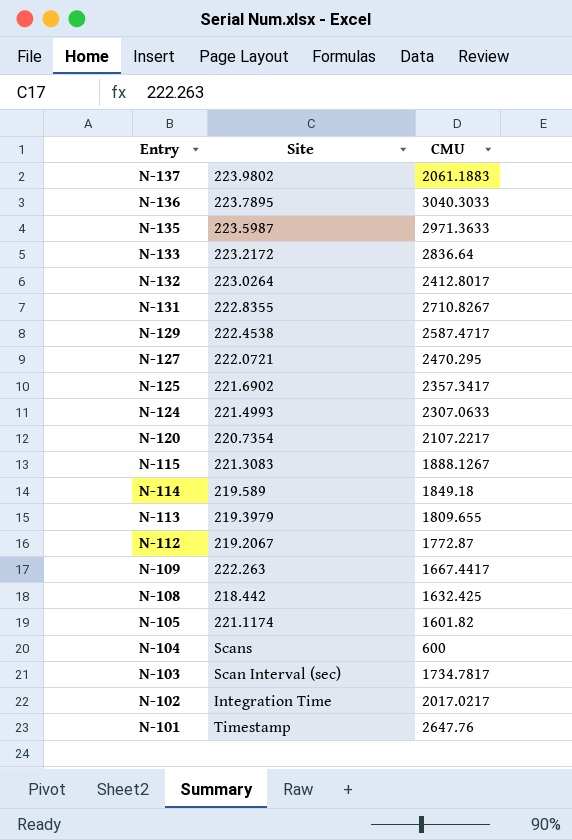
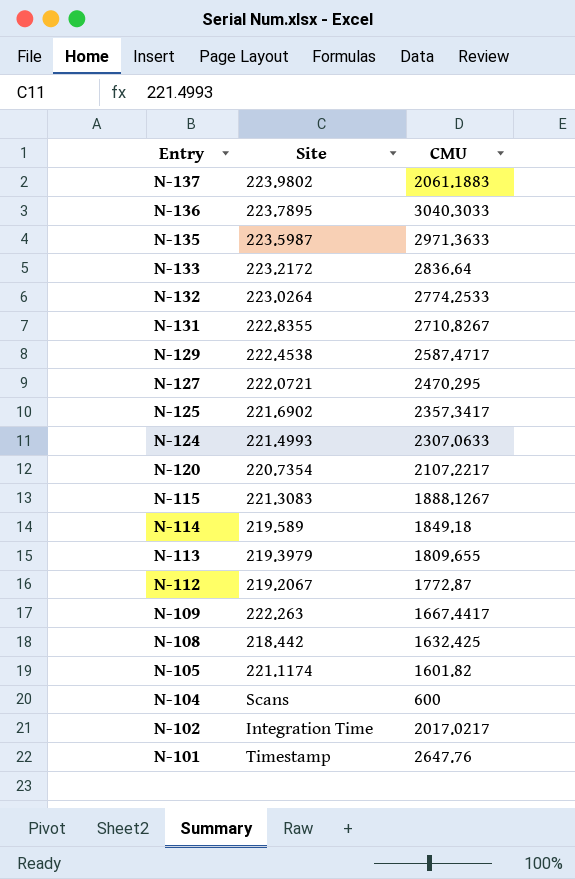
row N-103: Scan Interval (sec) | 1734.7817 -> none
N-132 | CMU: 2412.8017 -> 2774.2533

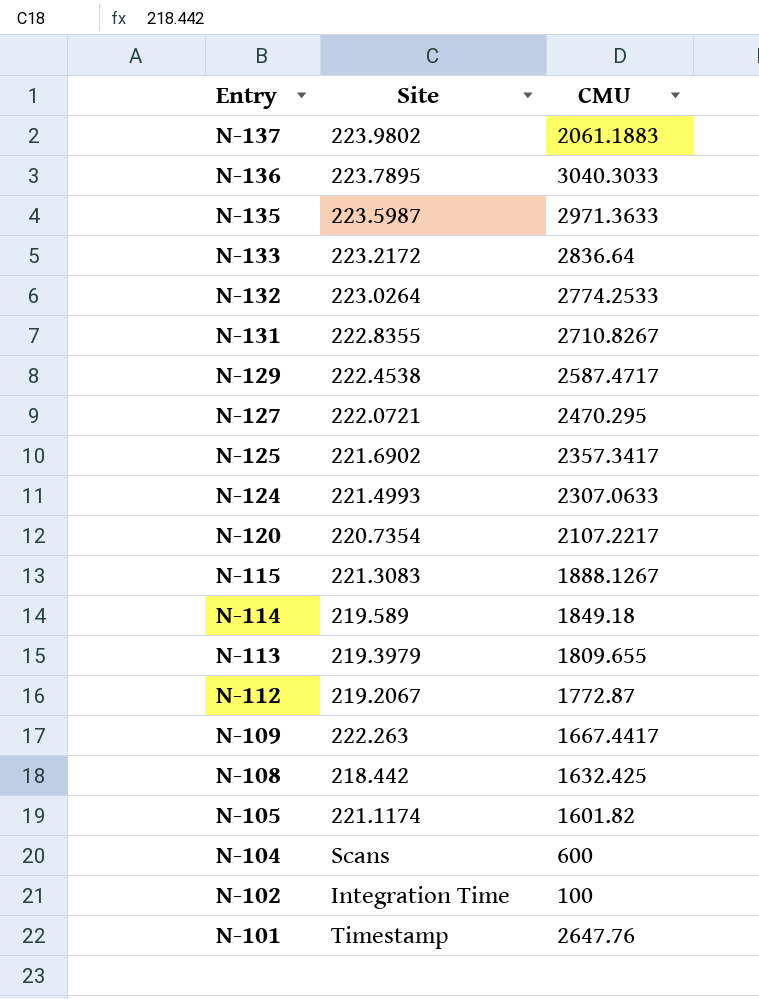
N-102 | CMU: 2017.0217 -> 100

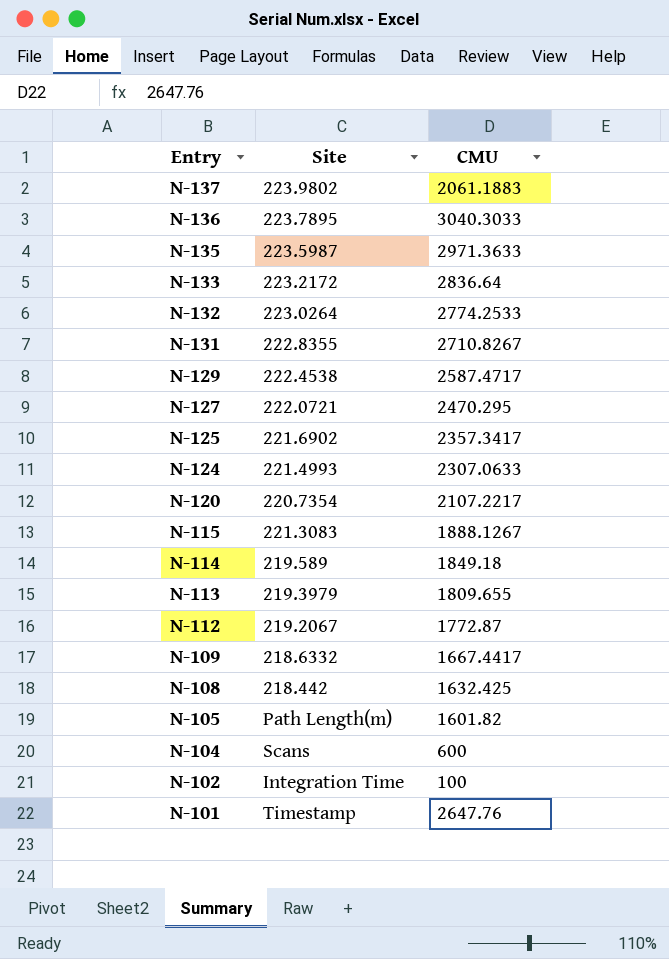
N-109 | Site: 222.263 -> 218.6332
N-105 | Site: 221.1174 -> Path Length(m)

